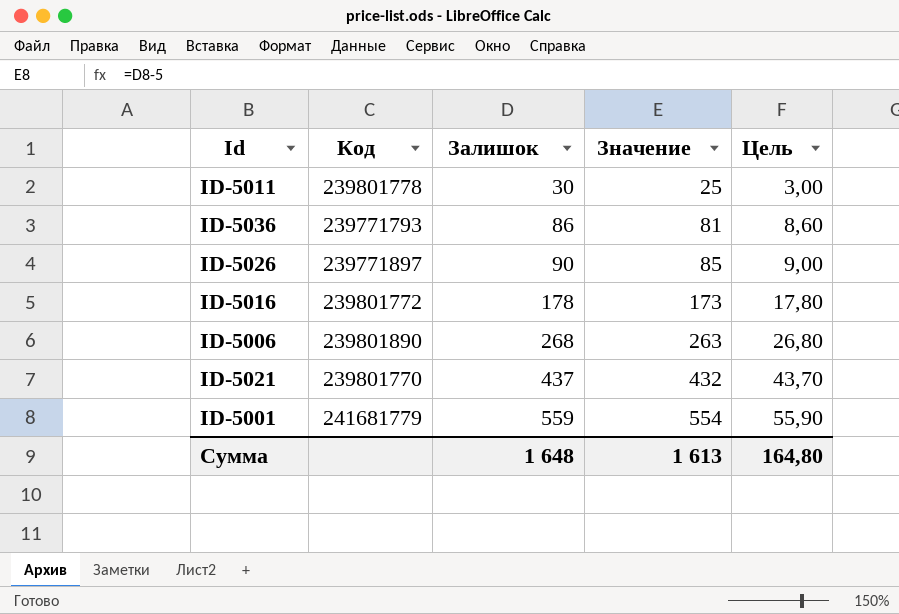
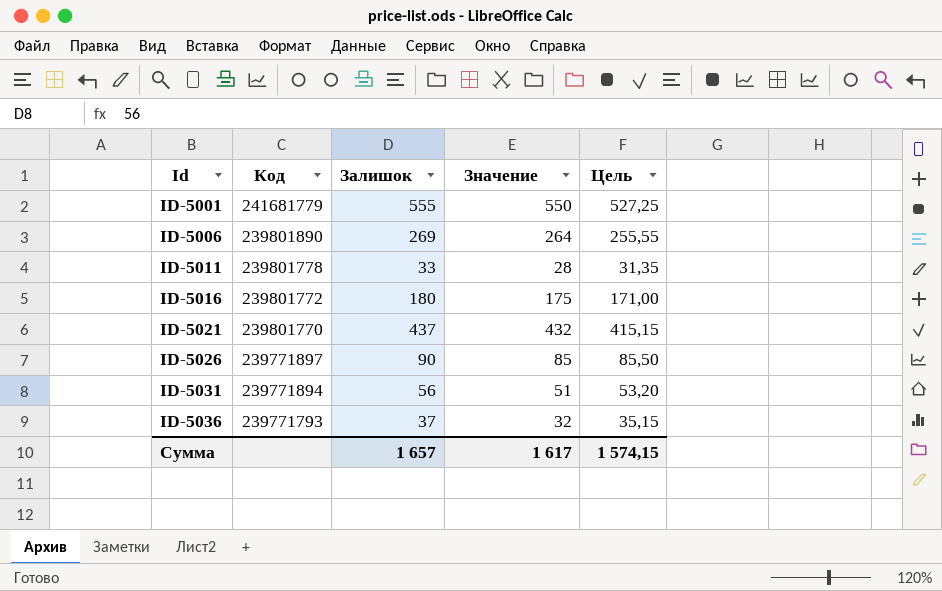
row order: Залишок ascending -> Id ascending
column Цель | formula: [Залишок] * 0,1 -> [Залишок] * 0,95
ID-5001 | Залишок: 559 -> 555
ID-5001 | Значение: 554 -> 550
ID-5006 | Залишок: 268 -> 269
ID-5006 | Значение: 263 -> 264
ID-5011 | Залишок: 30 -> 33
ID-5011 | Значение: 25 -> 28
ID-5016 | Залишок: 178 -> 180
ID-5016 | Значение: 173 -> 175
row ID-5031: none -> 239771894 | 56 | 51 | 53,20
ID-5036 | Залишок: 86 -> 37
ID-5036 | Значение: 81 -> 32
Сумма | Залишок: 1 648 -> 1 657
Сумма | Значение: 1 613 -> 1 617
Сумма | Цель: 164,80 -> 1 574,15

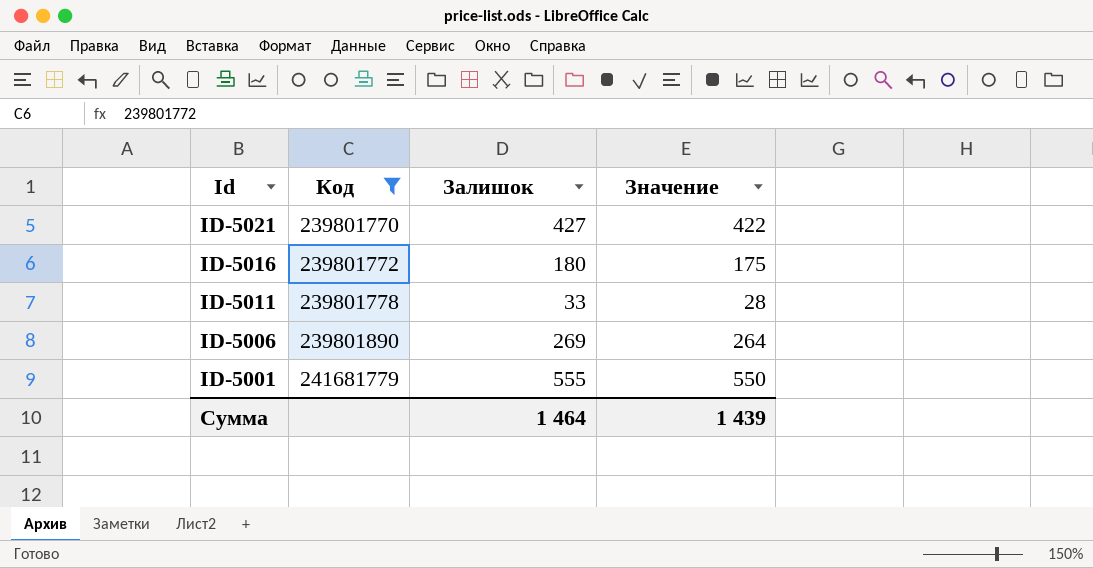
filter: none -> Код >= 239801770
row order: Id ascending -> Id descending
column Цель | formula: [Залишок] * 0,95 -> none
ID-5021 | Залишок: 437 -> 427
ID-5021 | Значение: 432 -> 422
Сумма | Залишок: 1 657 -> 1 464
Сумма | Значение: 1 617 -> 1 439

